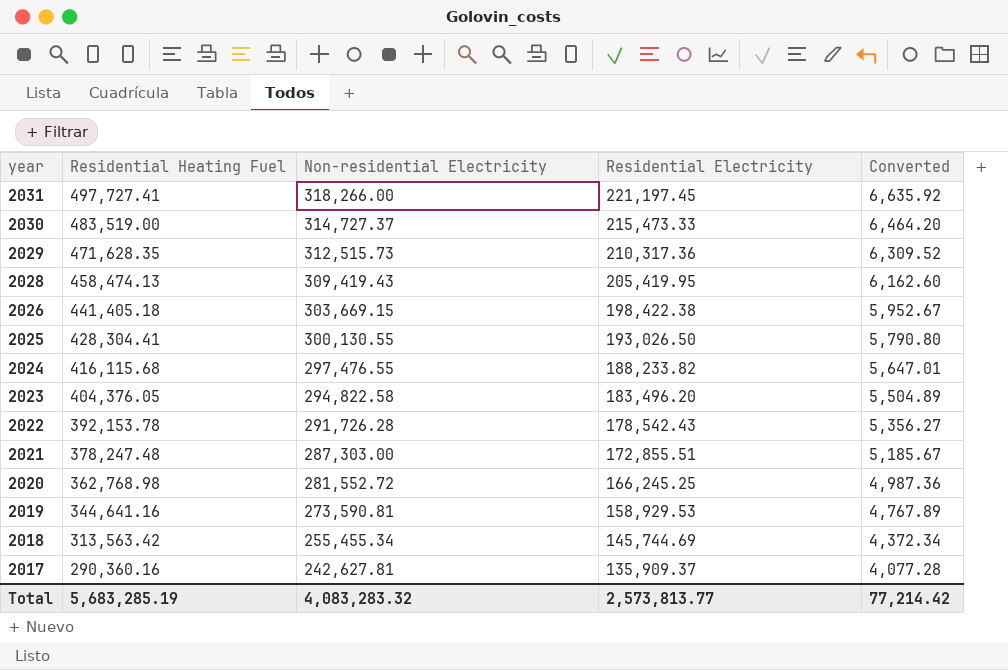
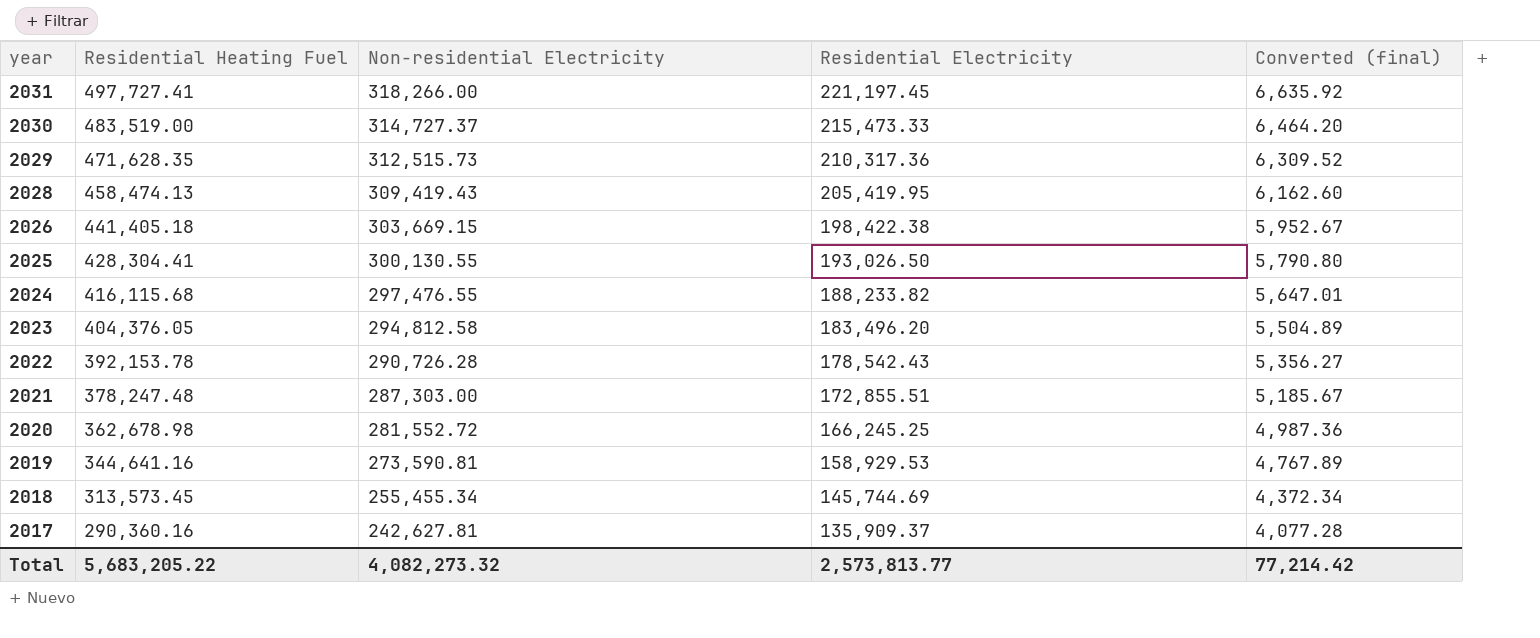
column name: Converted -> Converted (final)
2023 | Non-residential Electricity: 294,822.58 -> 294,812.58
2022 | Non-residential Electricity: 291,726.28 -> 290,726.28
2020 | Residential Heating Fuel: 362,768.98 -> 362,678.98
2018 | Residential Heating Fuel: 313,563.42 -> 313,573.45
Total | Residential Heating Fuel: 5,683,285.19 -> 5,683,205.22
Total | Non-residential Electricity: 4,083,283.32 -> 4,082,273.32

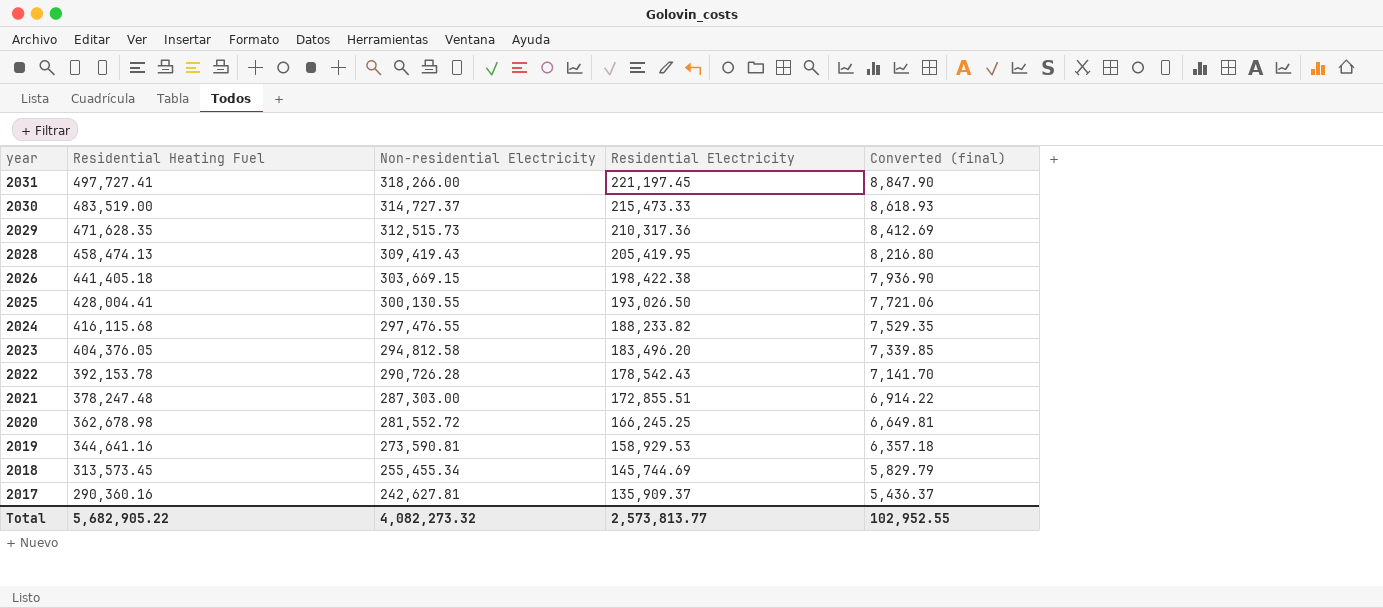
column Converted (final) | formula: [Residential Electricity] * 0.03 -> [Residential Electricity] * 0.04
2025 | Residential Heating Fuel: 428,304.41 -> 428,004.41
Total | Residential Heating Fuel: 5,683,205.22 -> 5,682,905.22
Total | Converted (final): 77,214.42 -> 102,952.55

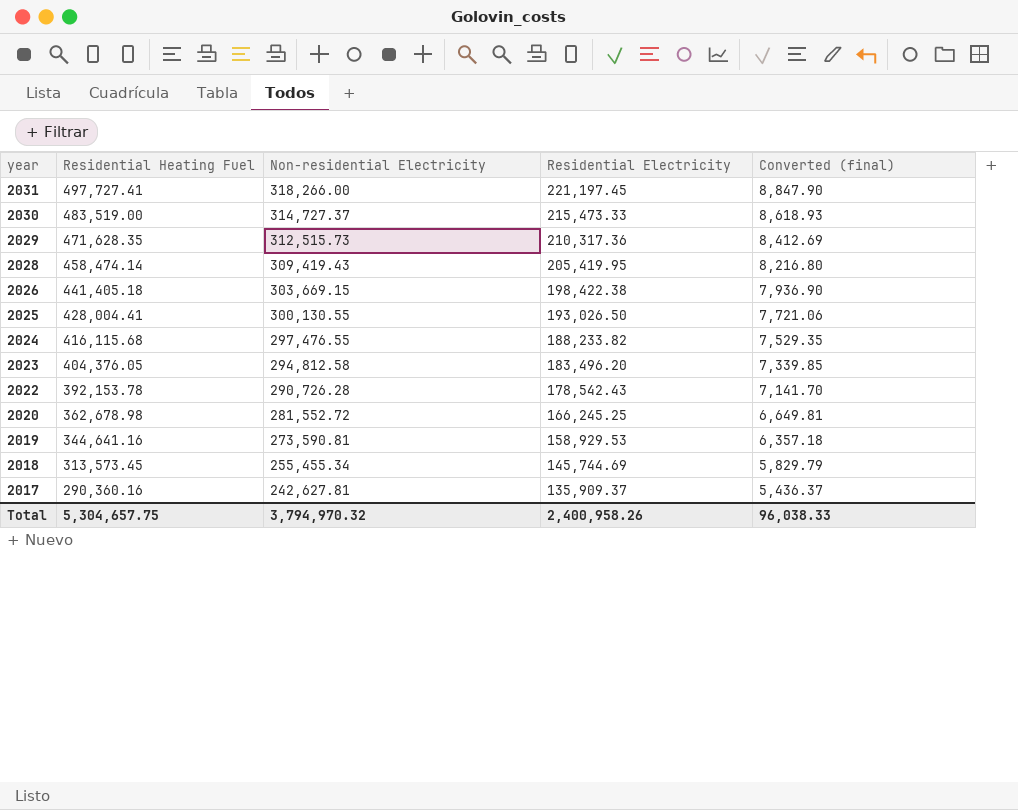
row 2021: 378,247.48 | 287,303.00 | 172,855.51 | 6,914.22 -> none
2028 | Residential Heating Fuel: 458,474.13 -> 458,474.14
Total | Residential Heating Fuel: 5,682,905.22 -> 5,304,657.75
Total | Non-residential Electricity: 4,082,273.32 -> 3,794,970.32
Total | Residential Electricity: 2,573,813.77 -> 2,400,958.26
Total | Converted (final): 102,952.55 -> 96,038.33

